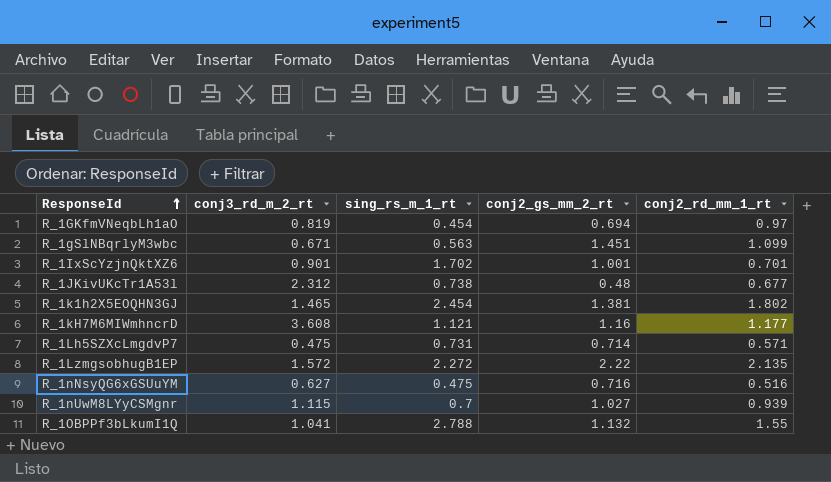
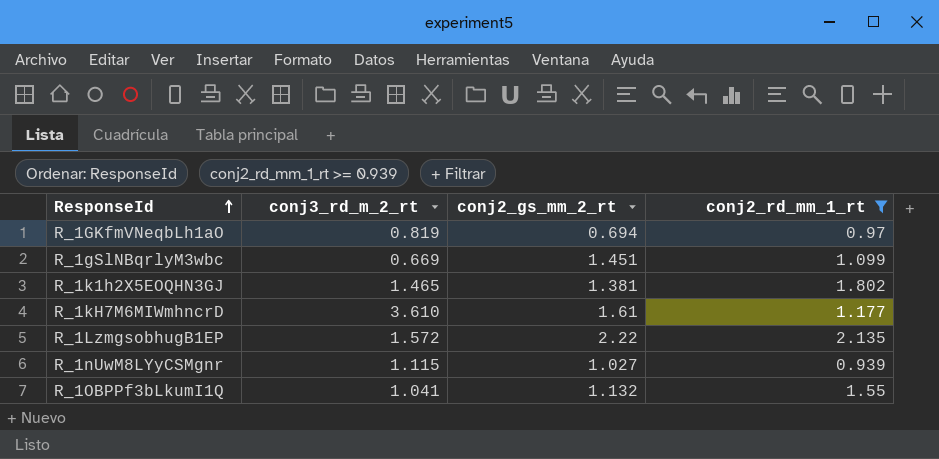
filter: none -> conj2_rd_mm_1_rt >= 0.939
column sing_rs_m_1_rt | position: 3 -> none
R_1gSlNBqrlyM3wbc | conj3_rd_m_2_rt: 0.671 -> 0.669
R_1kH7M6MIWmhncrD | conj3_rd_m_2_rt: 3.608 -> 3.610
R_1kH7M6MIWmhncrD | conj2_gs_mm_2_rt: 1.16 -> 1.61

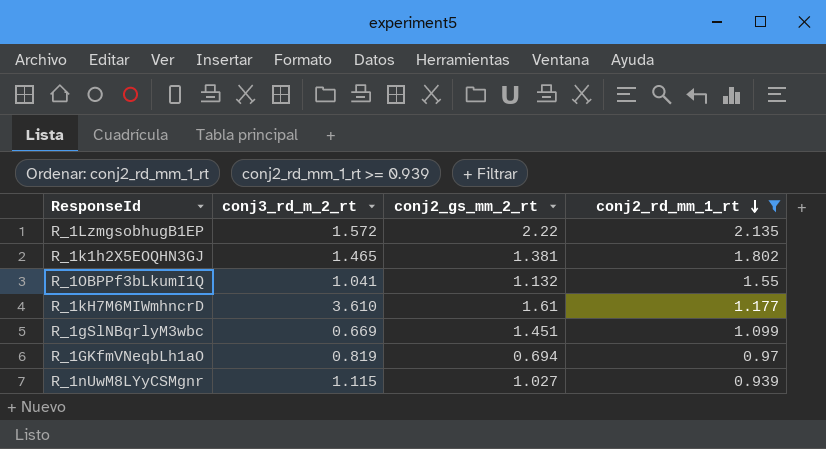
row order: ResponseId ascending -> conj2_rd_mm_1_rt descending

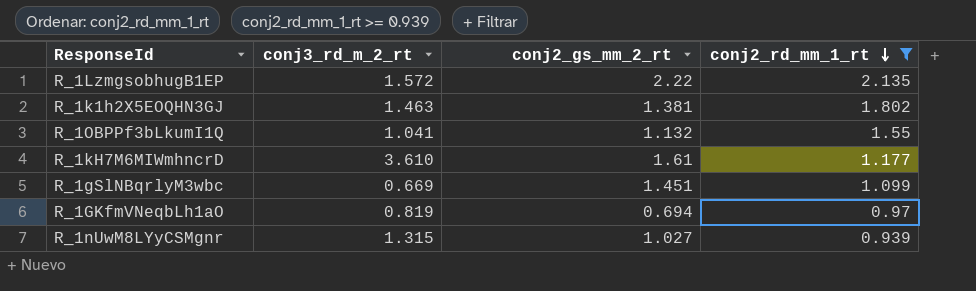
R_1k1h2X5EOQHN3GJ | conj3_rd_m_2_rt: 1.465 -> 1.463
R_1nUwM8LYyCSMgnr | conj3_rd_m_2_rt: 1.115 -> 1.315

